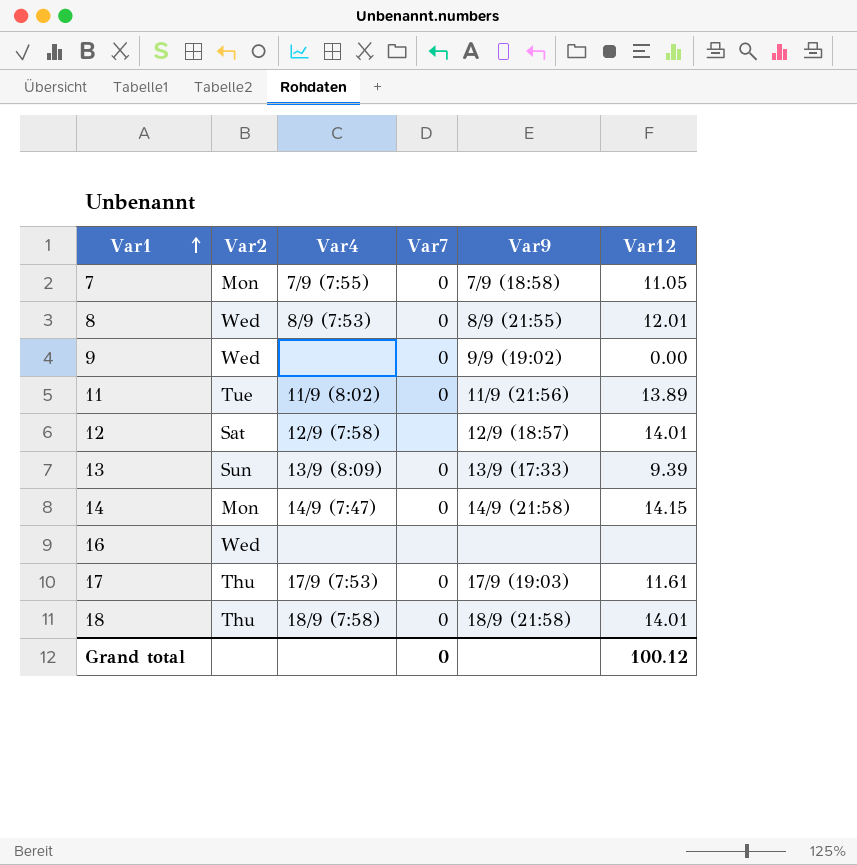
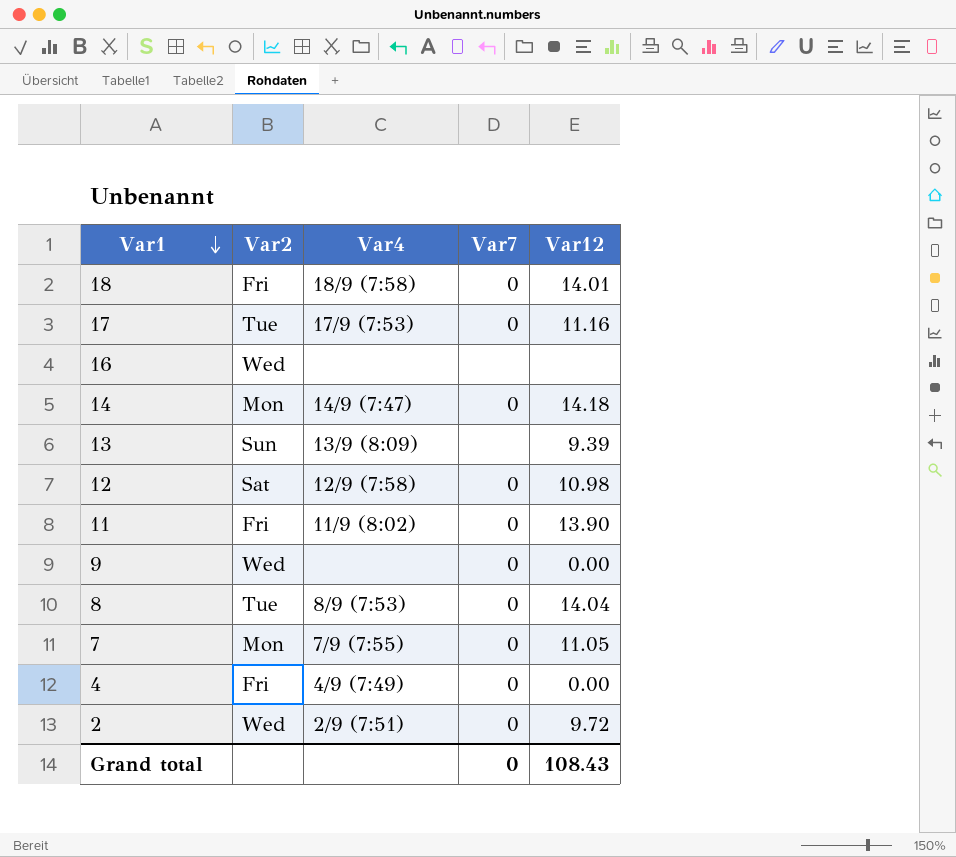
row order: Var1 ascending -> Var1 descending
column Var9 | position: 5 -> none
18 | Var2: Thu -> Fri
17 | Var2: Thu -> Tue
17 | Var12: 11.61 -> 11.16
14 | Var12: 14.15 -> 14.18
13 | Var7: 0 -> none
12 | Var7: none -> 0
12 | Var12: 14.01 -> 10.98
11 | Var2: Tue -> Fri
11 | Var12: 13.89 -> 13.90
8 | Var2: Wed -> Tue
8 | Var12: 12.01 -> 14.04
row 4: none -> Fri | 4/9 (7:49) | 0 | 0.00
row 2: none -> Wed | 2/9 (7:51) | 0 | 9.72
Grand total | Var12: 100.12 -> 108.43

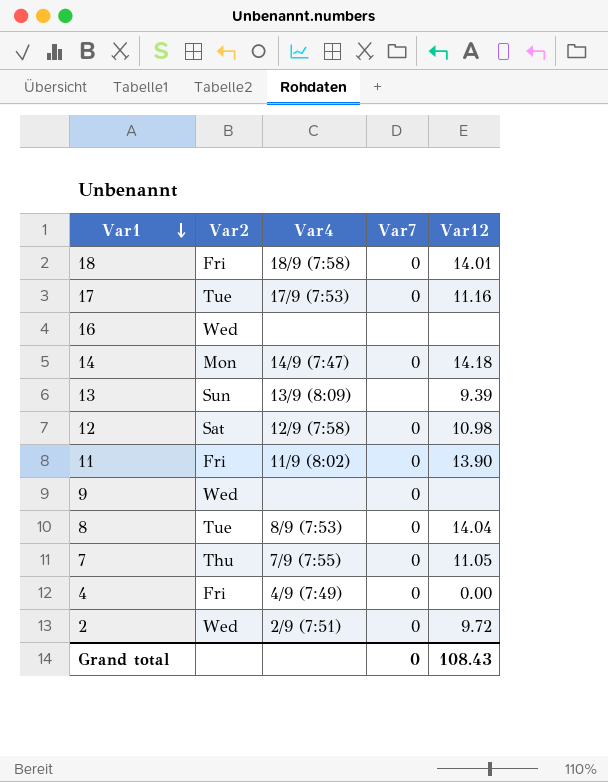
9 | Var12: 0.00 -> none
7 | Var2: Mon -> Thu

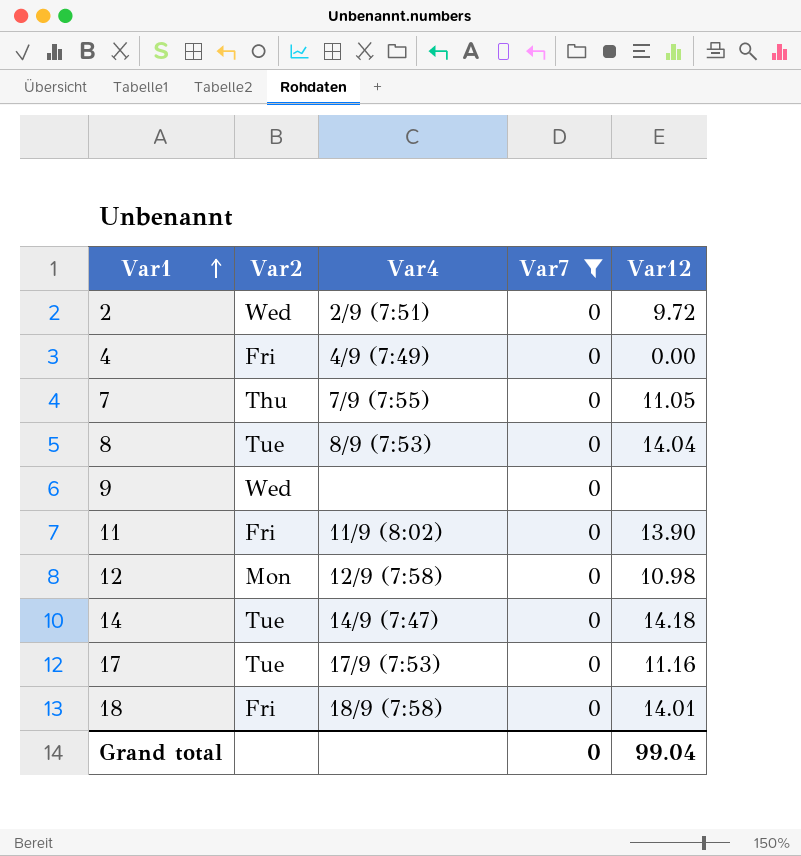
filter: none -> Var7 = 0
row order: Var1 descending -> Var1 ascending
12 | Var2: Sat -> Mon
14 | Var2: Mon -> Tue
Grand total | Var12: 108.43 -> 99.04

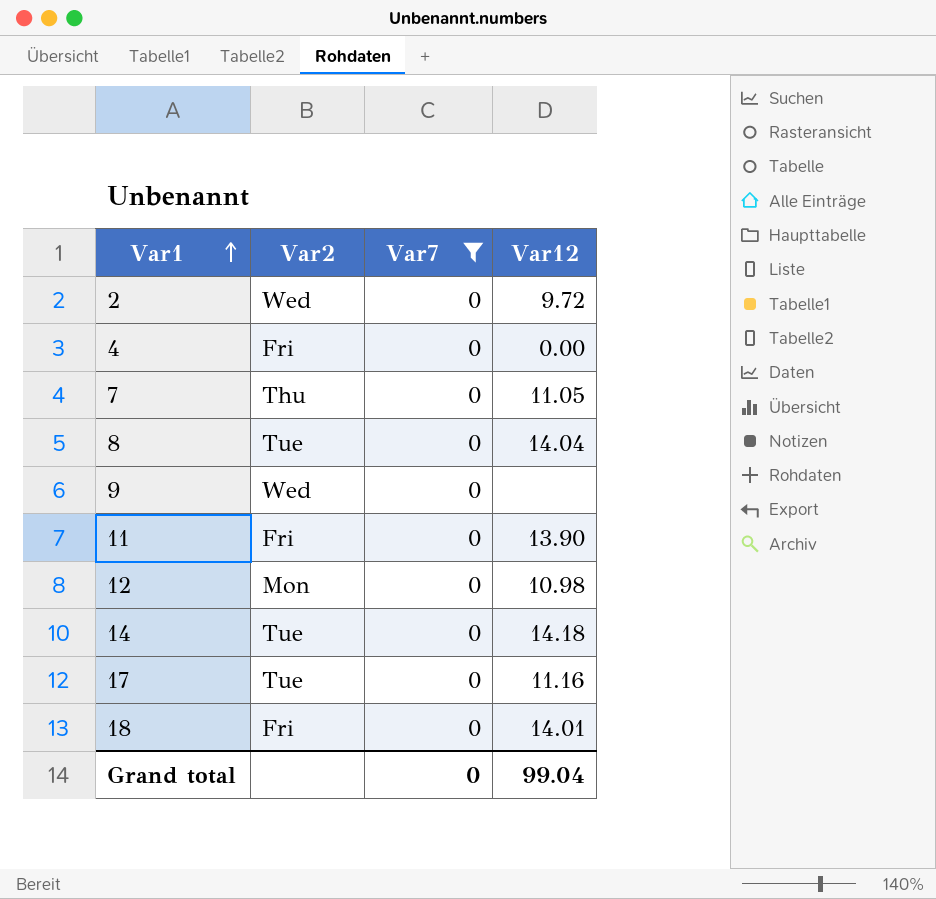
column Var4 | position: 3 -> none

